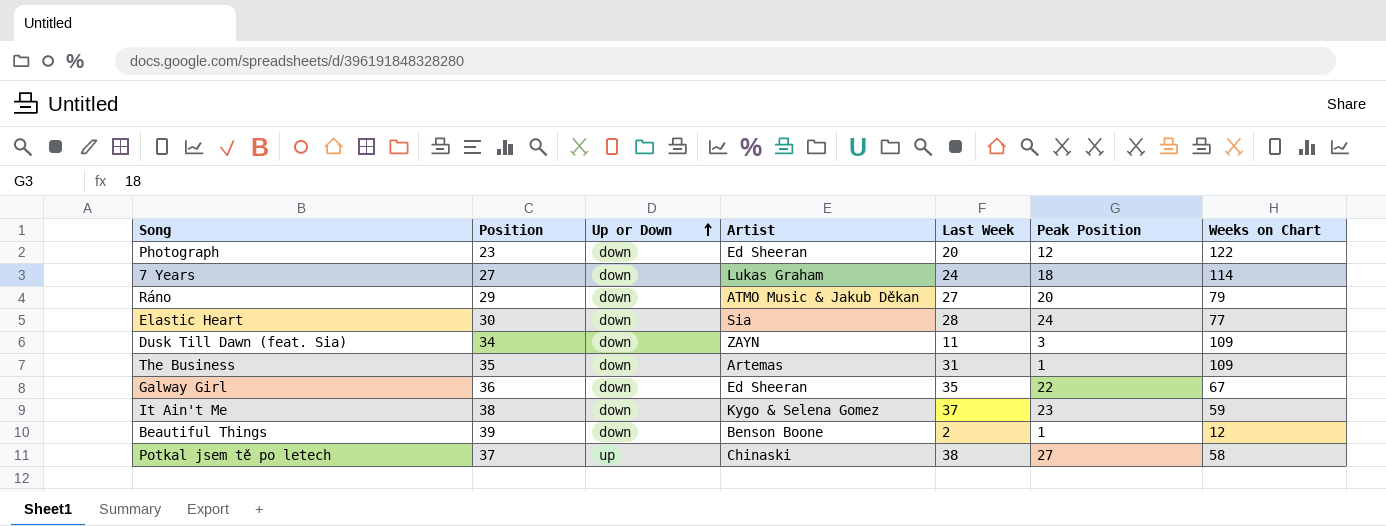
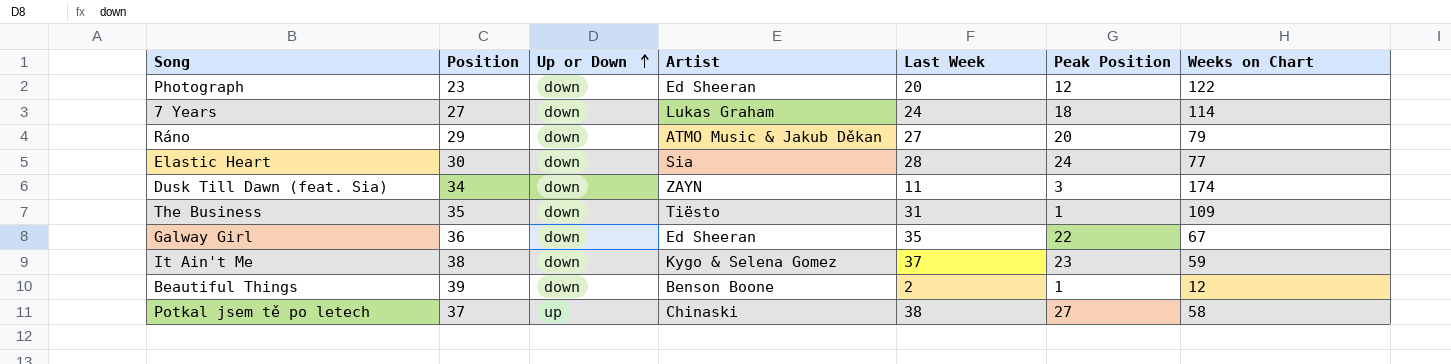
Dusk Till Dawn (feat. Sia) | Weeks on Chart: 109 -> 174
The Business | Artist: Artemas -> Tiësto

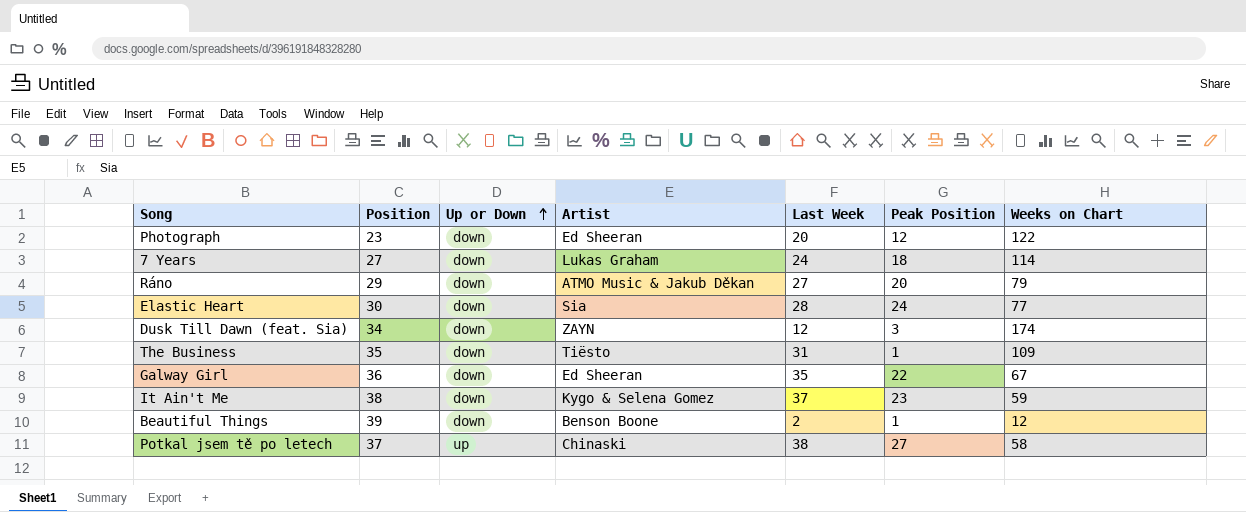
Dusk Till Dawn (feat. Sia) | Last Week: 11 -> 12

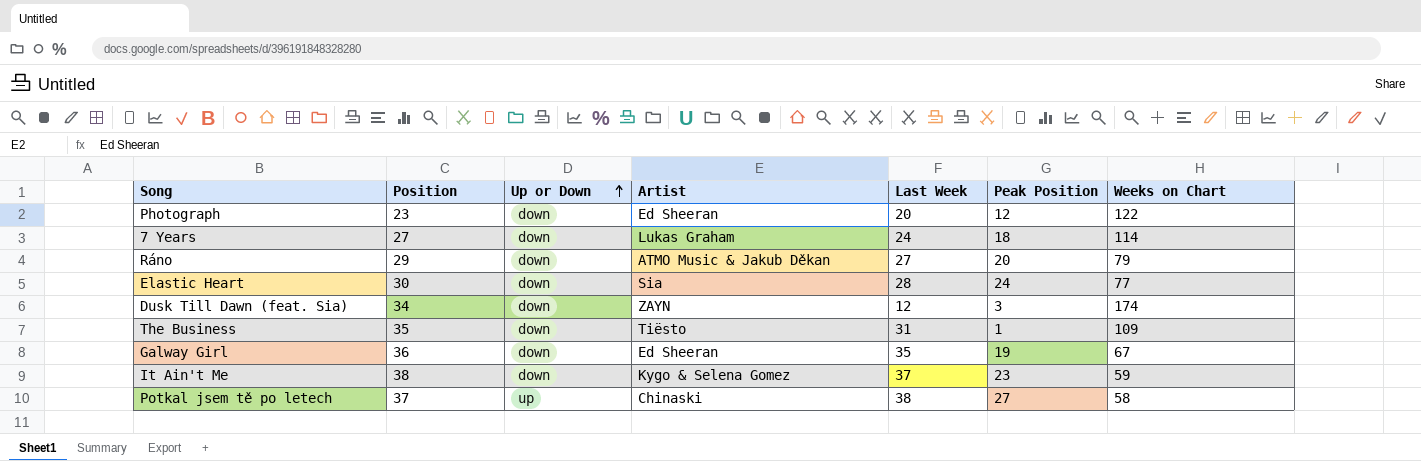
row Beautiful Things: 39 | down | Benson Boone | 2 | 1 | 12 -> none
Galway Girl | Peak Position: 22 -> 19

